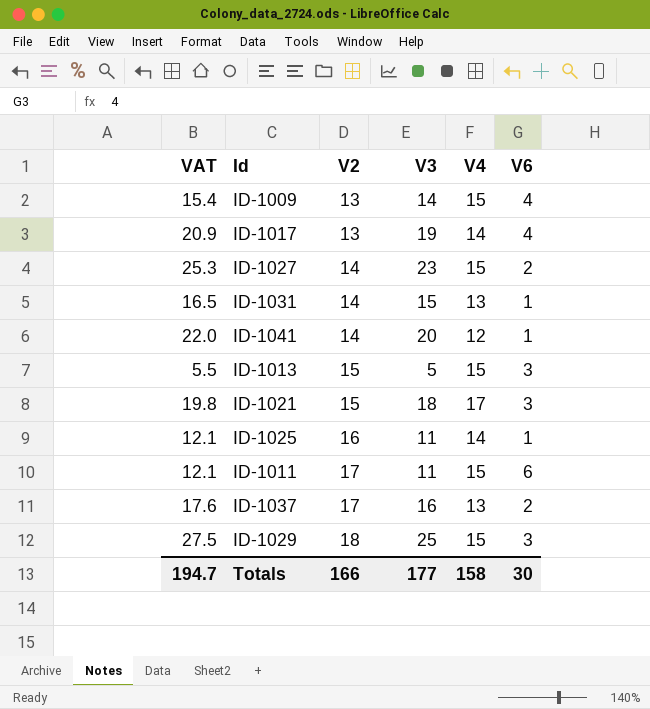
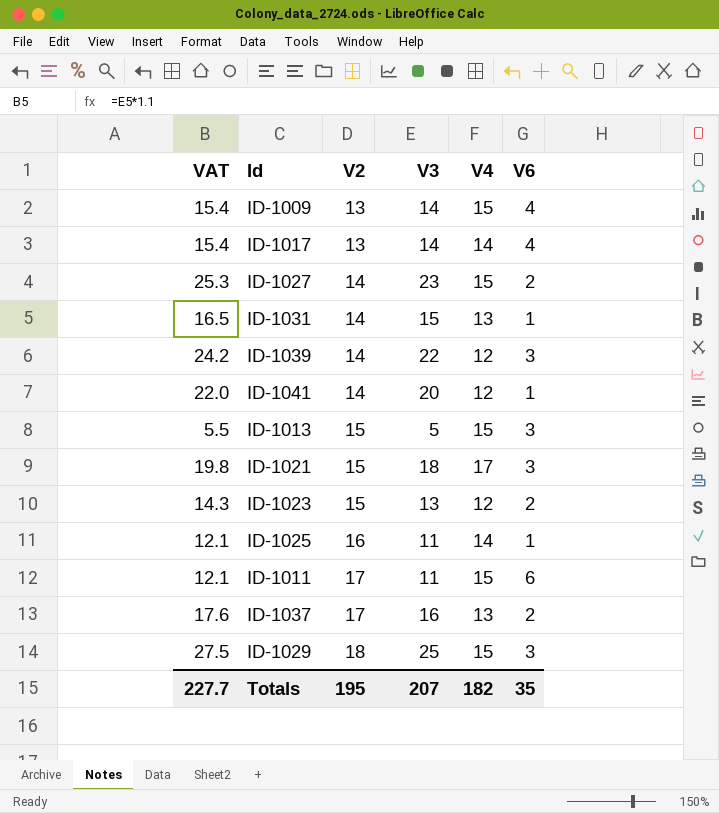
ID-1017 | VAT: 20.9 -> 15.4
ID-1017 | V3: 19 -> 14
row ID-1039: none -> 24.2 | 14 | 22 | 12 | 3
row ID-1023: none -> 14.3 | 15 | 13 | 12 | 2
Totals | VAT: 194.7 -> 227.7
Totals | V2: 166 -> 195
Totals | V3: 177 -> 207
Totals | V4: 158 -> 182
Totals | V6: 30 -> 35

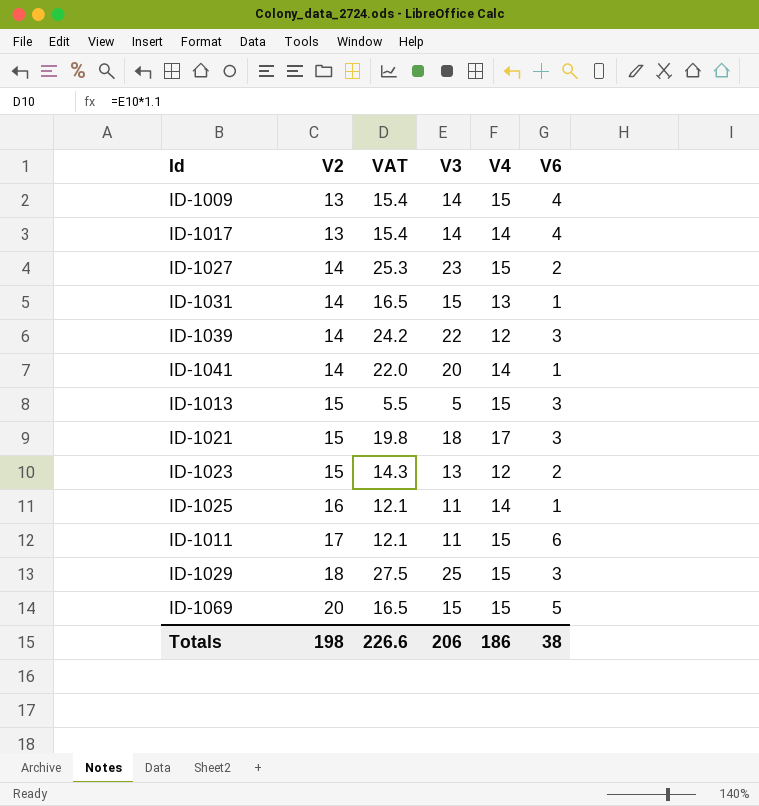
column VAT | position: 1 -> 3
row ID-1037: 17.6 | 17 | 16 | 13 | 2 -> none
ID-1041 | V4: 12 -> 14
row ID-1069: none -> 20 | 16.5 | 15 | 15 | 5
Totals | V2: 195 -> 198
Totals | VAT: 227.7 -> 226.6
Totals | V3: 207 -> 206
Totals | V4: 182 -> 186
Totals | V6: 35 -> 38

